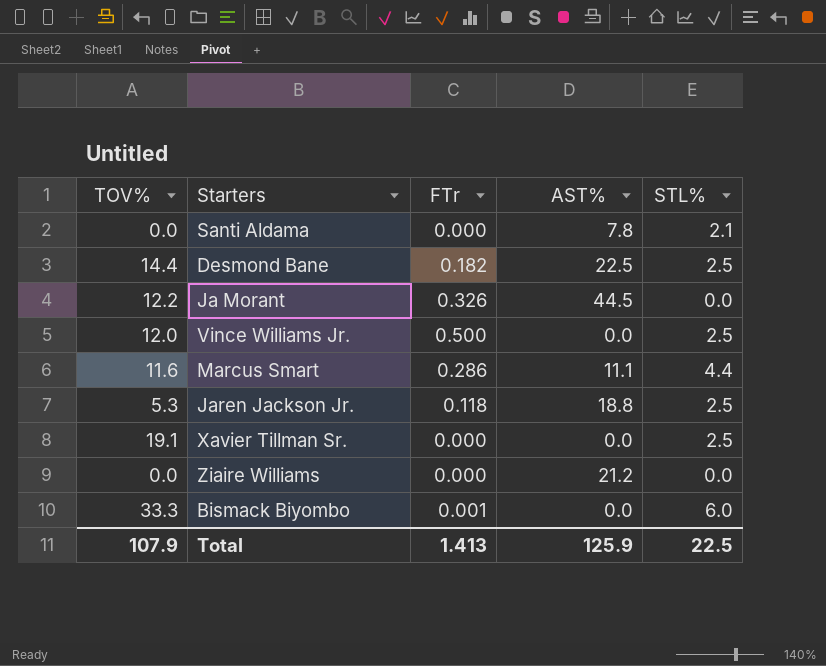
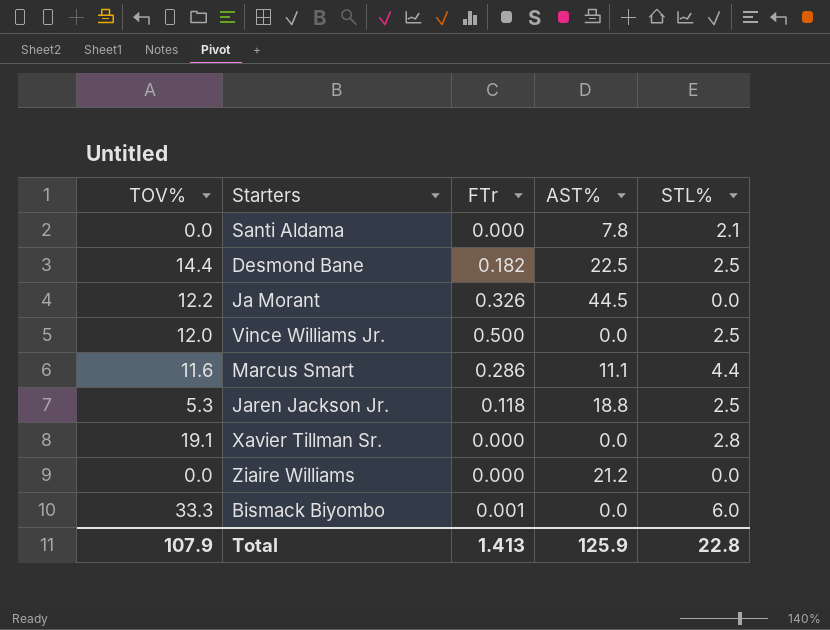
Xavier Tillman Sr. | STL%: 2.5 -> 2.8
Total | STL%: 22.5 -> 22.8

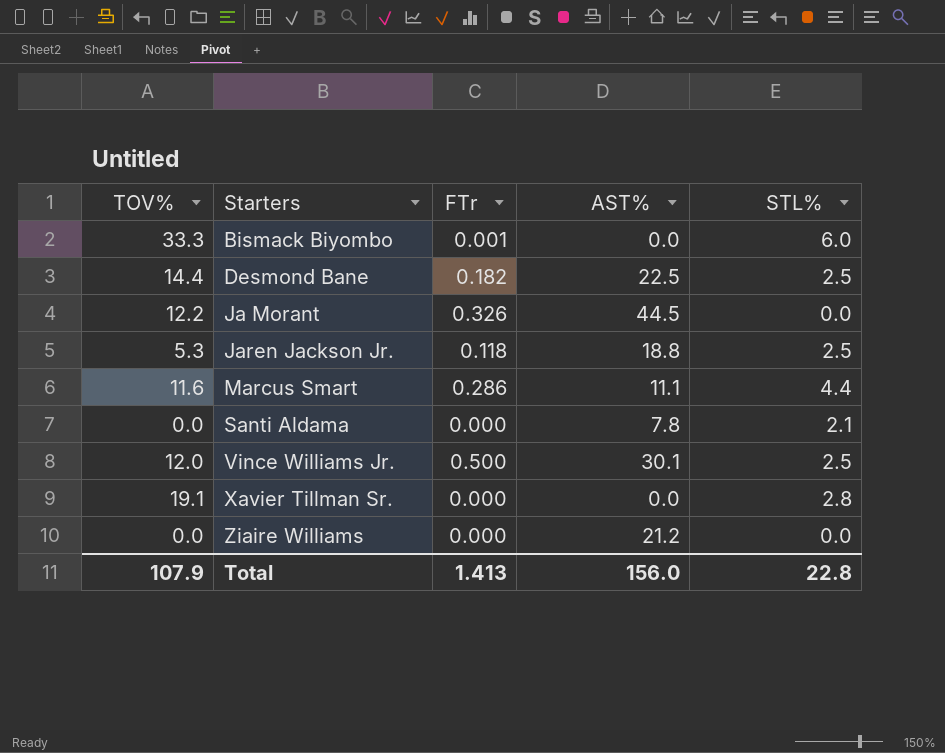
row order: none -> Starters ascending
Vince Williams Jr. | AST%: 0.0 -> 30.1
Total | AST%: 125.9 -> 156.0

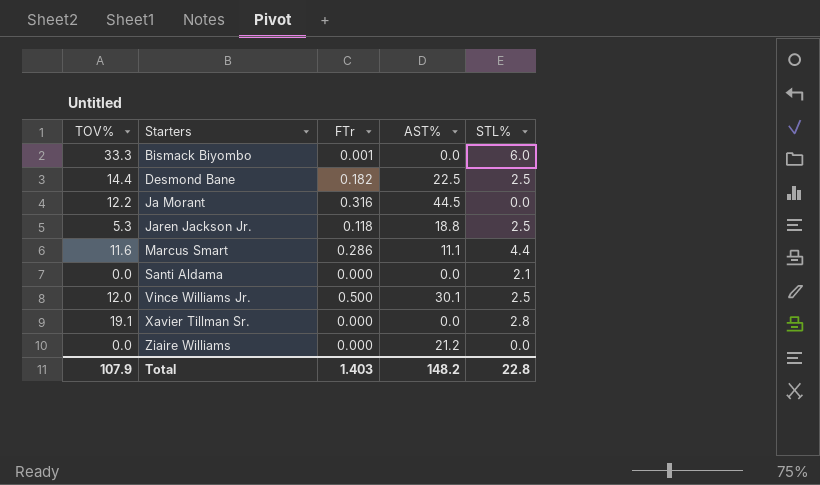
Ja Morant | FTr: 0.326 -> 0.316
Santi Aldama | AST%: 7.8 -> 0.0
Total | FTr: 1.413 -> 1.403
Total | AST%: 156.0 -> 148.2

